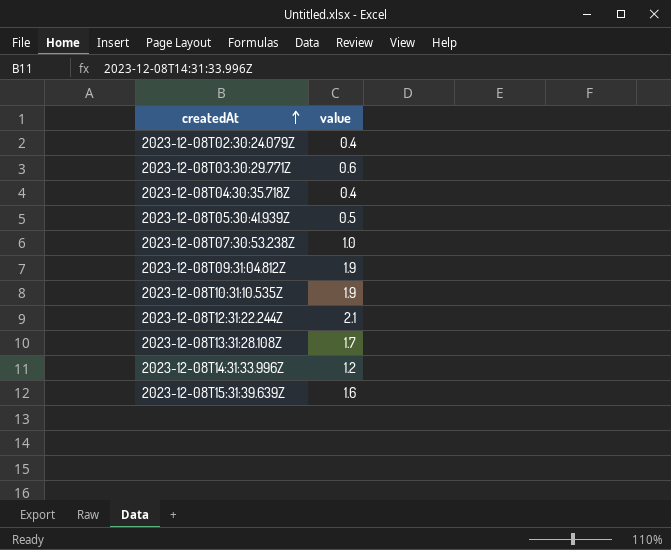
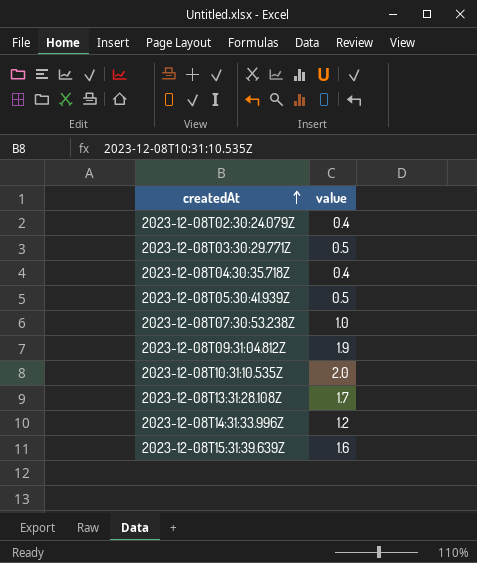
row 2023-12-08T12:31:22.244Z: 2.1 -> none
2023-12-08T03:30:29.771Z | value: 0.6 -> 0.5
2023-12-08T10:31:10.535Z | value: 1.9 -> 2.0

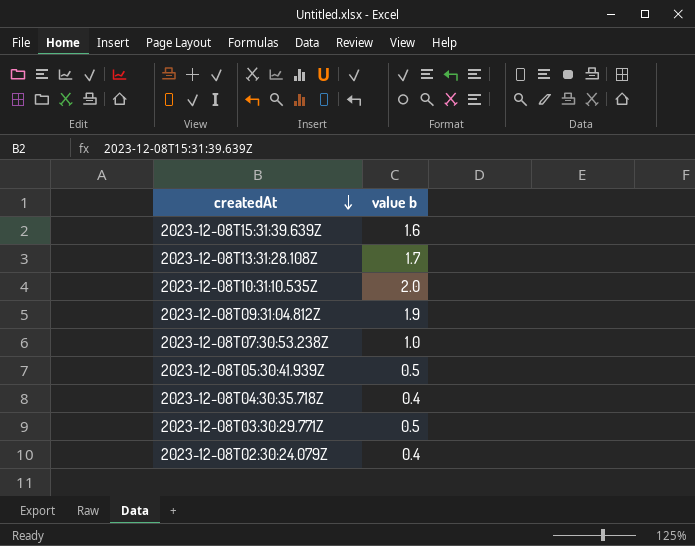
row order: createdAt ascending -> createdAt descending
column name: value -> value b
row 2023-12-08T14:31:33.996Z: 1.2 -> none

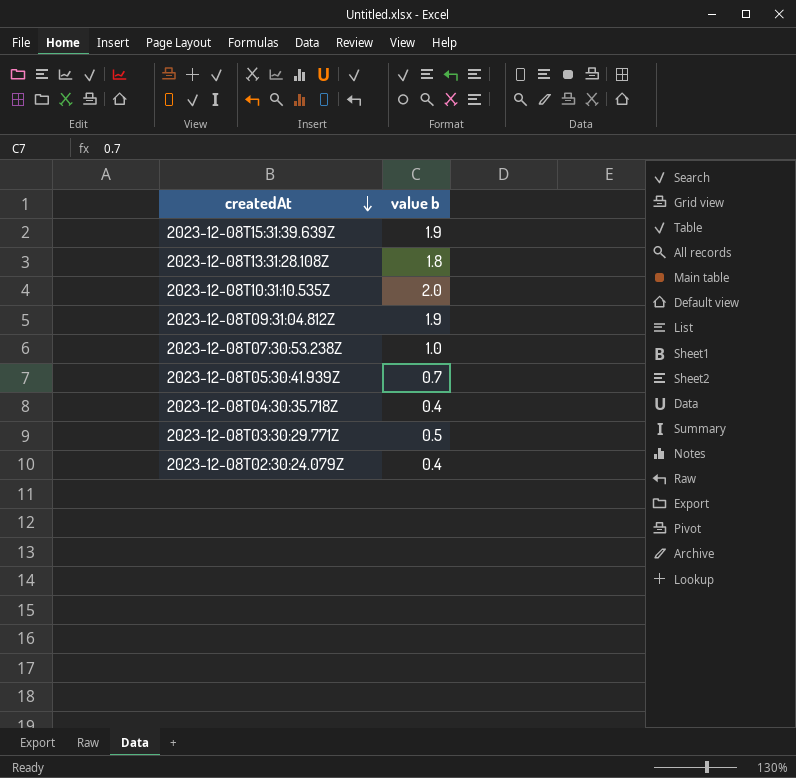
2023-12-08T15:31:39.639Z | value b: 1.6 -> 1.9
2023-12-08T13:31:28.108Z | value b: 1.7 -> 1.8
2023-12-08T05:30:41.939Z | value b: 0.5 -> 0.7

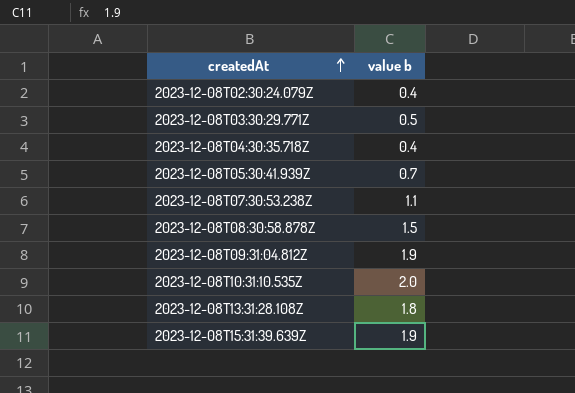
row order: createdAt descending -> createdAt ascending
2023-12-08T07:30:53.238Z | value b: 1.0 -> 1.1
row 2023-12-08T08:30:58.878Z: none -> 1.5

